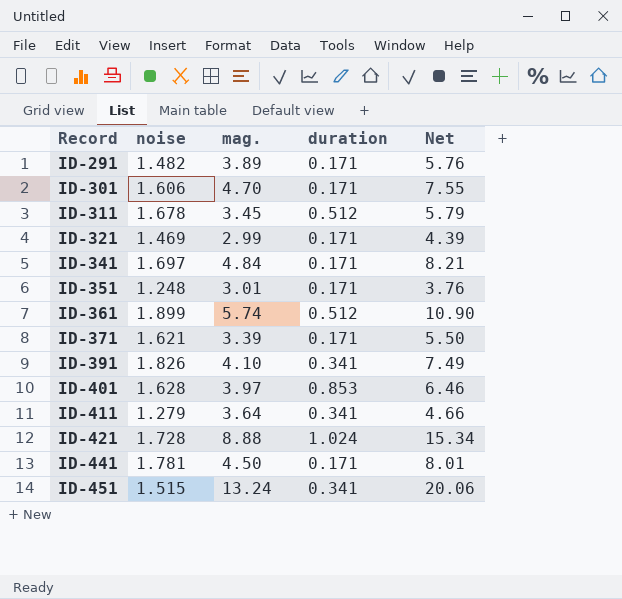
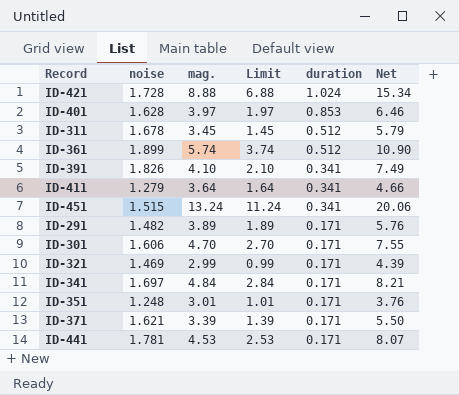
row order: Record ascending -> duration descending
column Limit | formula: none -> [mag.] - 2
ID-441 | mag.: 4.50 -> 4.53
ID-441 | Net: 8.01 -> 8.07

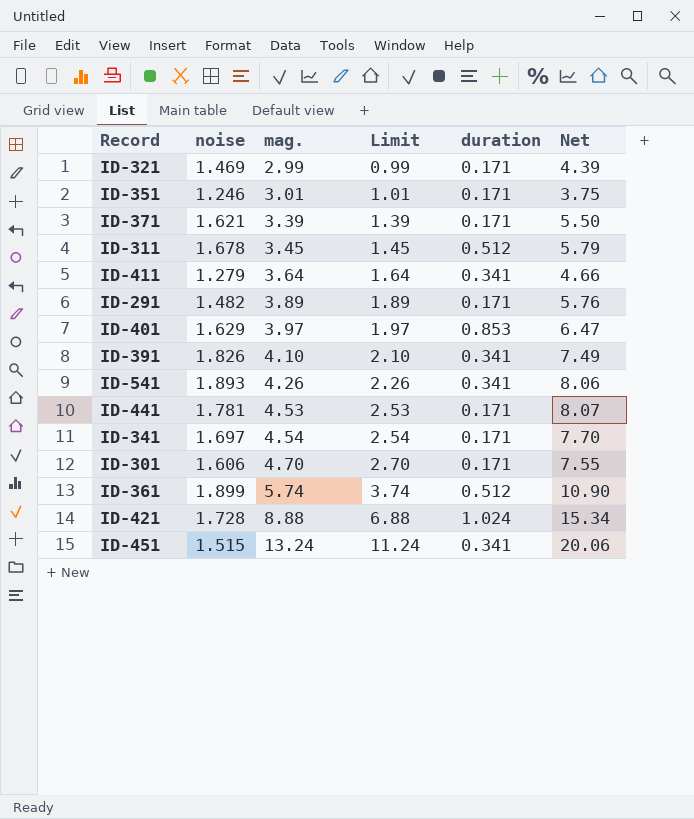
row order: duration descending -> mag. ascending
ID-351 | noise: 1.248 -> 1.246
ID-351 | Net: 3.76 -> 3.75
ID-401 | noise: 1.628 -> 1.629
ID-401 | Net: 6.46 -> 6.47
row ID-541: none -> 1.893 | 4.26 | 2.26 | 0.341 | 8.06
ID-341 | mag.: 4.84 -> 4.54
ID-341 | Limit: 2.84 -> 2.54
ID-341 | Net: 8.21 -> 7.70

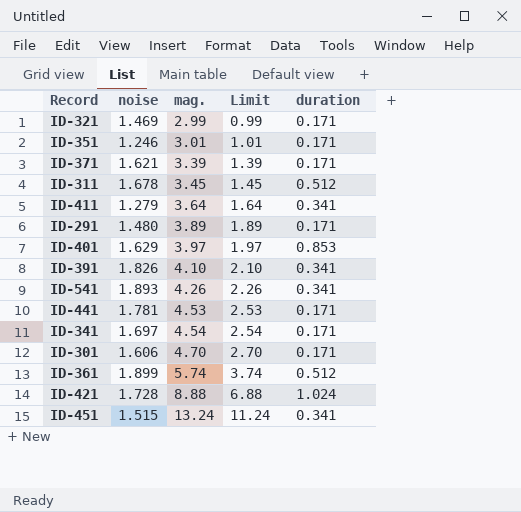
column Net | formula: [noise] * [mag.] -> none
ID-291 | noise: 1.482 -> 1.480

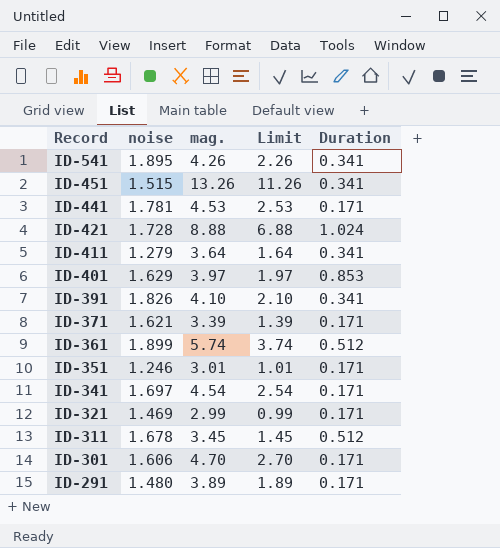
row order: mag. ascending -> Record descending
column name: duration -> Duration
ID-541 | noise: 1.893 -> 1.895
ID-451 | mag.: 13.24 -> 13.26
ID-451 | Limit: 11.24 -> 11.26

